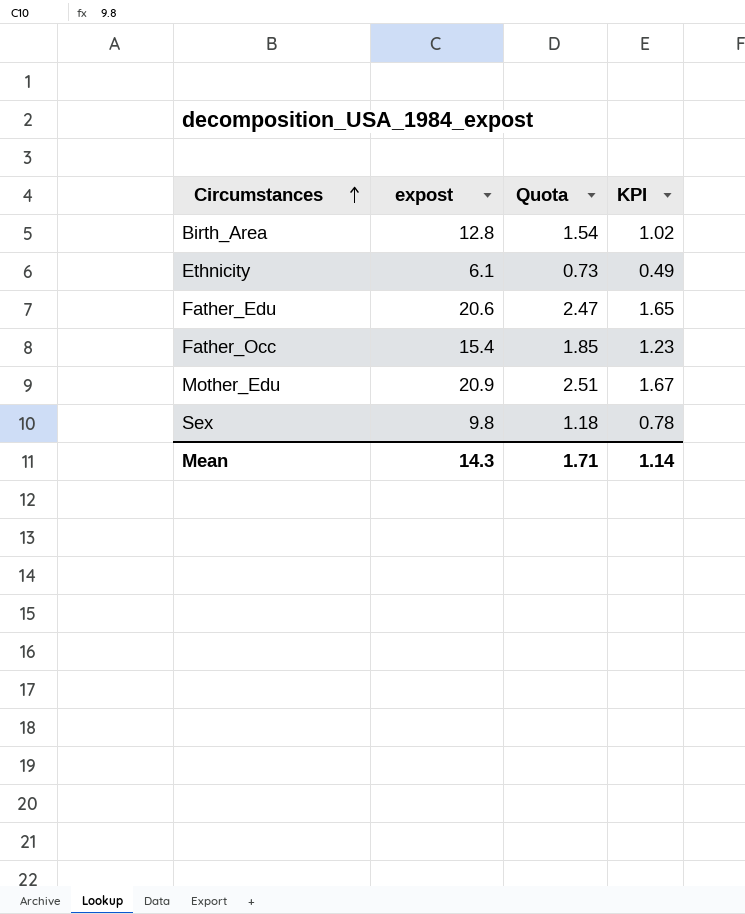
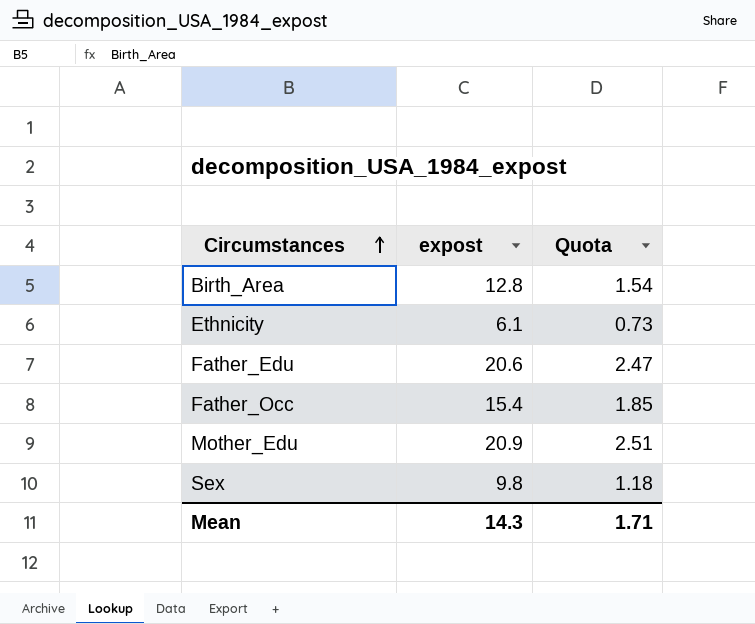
column KPI | formula: [expost] * 0.08 -> none

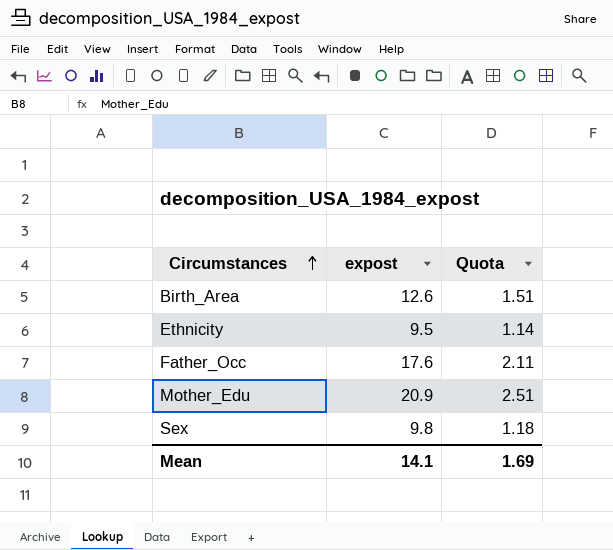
row Father_Edu: 20.6 | 2.47 -> none
Birth_Area | expost: 12.8 -> 12.6
Birth_Area | Quota: 1.54 -> 1.51
Ethnicity | expost: 6.1 -> 9.5
Ethnicity | Quota: 0.73 -> 1.14
Father_Occ | expost: 15.4 -> 17.6
Father_Occ | Quota: 1.85 -> 2.11
Mean | expost: 14.3 -> 14.1
Mean | Quota: 1.71 -> 1.69

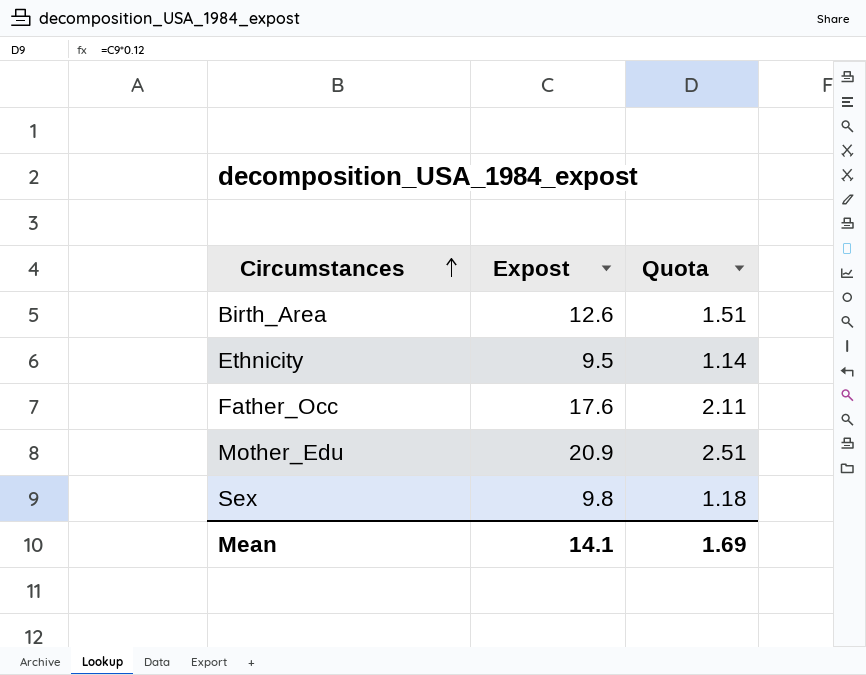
column name: expost -> Expost

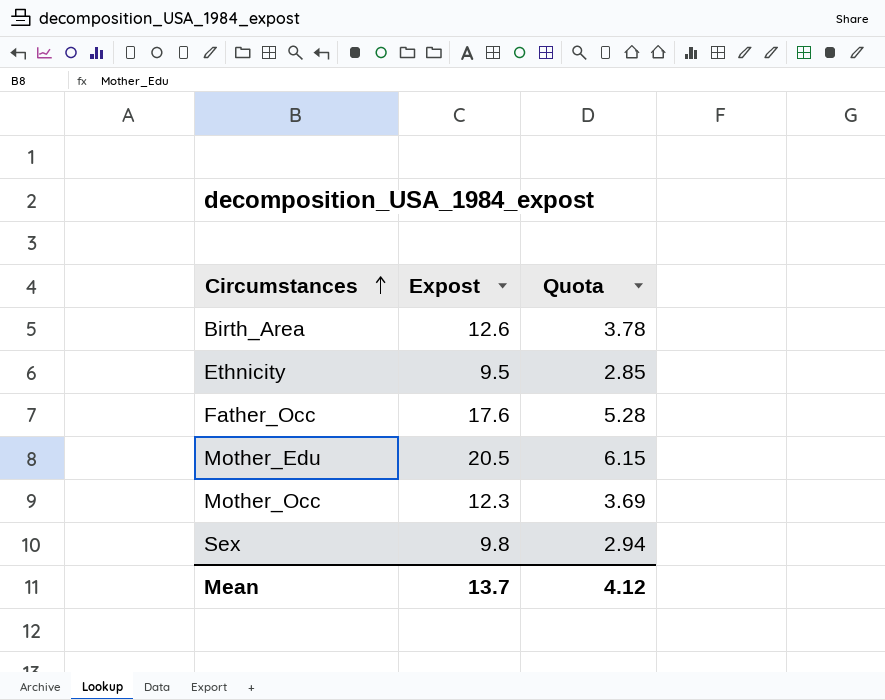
column Quota | formula: [Expost] * 0.12 -> [Expost] * 0.3
Mother_Edu | Expost: 20.9 -> 20.5
row Mother_Occ: none -> 12.3 | 3.69
Mean | Expost: 14.1 -> 13.7
Mean | Quota: 1.69 -> 4.12

